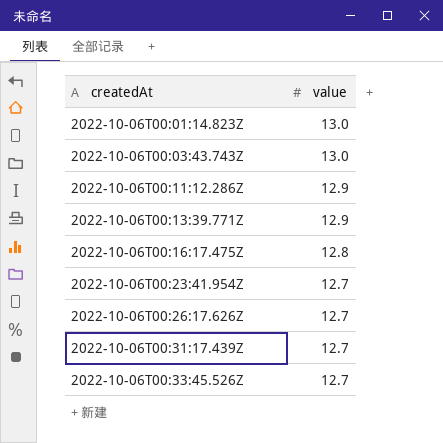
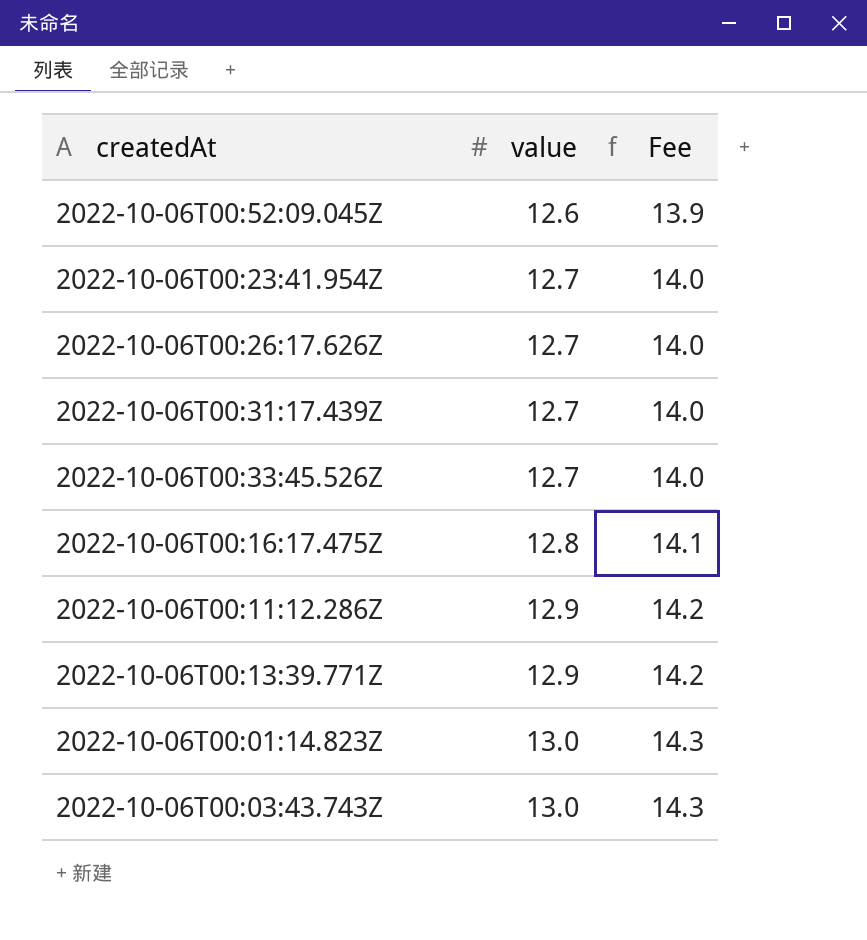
row order: createdAt ascending -> value ascending
column Fee | formula: none -> [value] * 1.1
row 2022-10-06T00:52:09.045Z: none -> 12.6 | 13.9

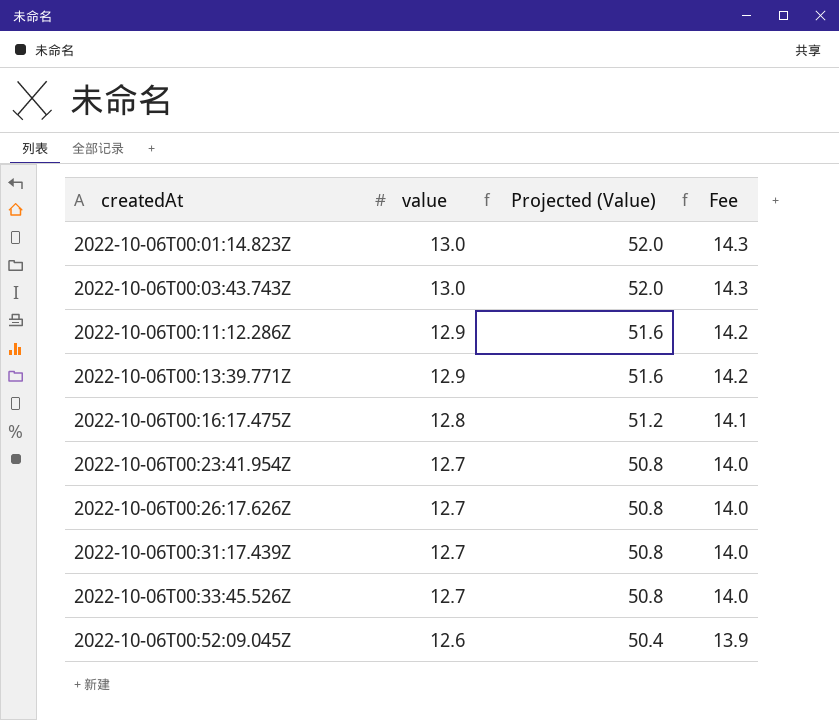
row order: value ascending -> createdAt ascending
column Projected (Value) | formula: none -> [value] * 4

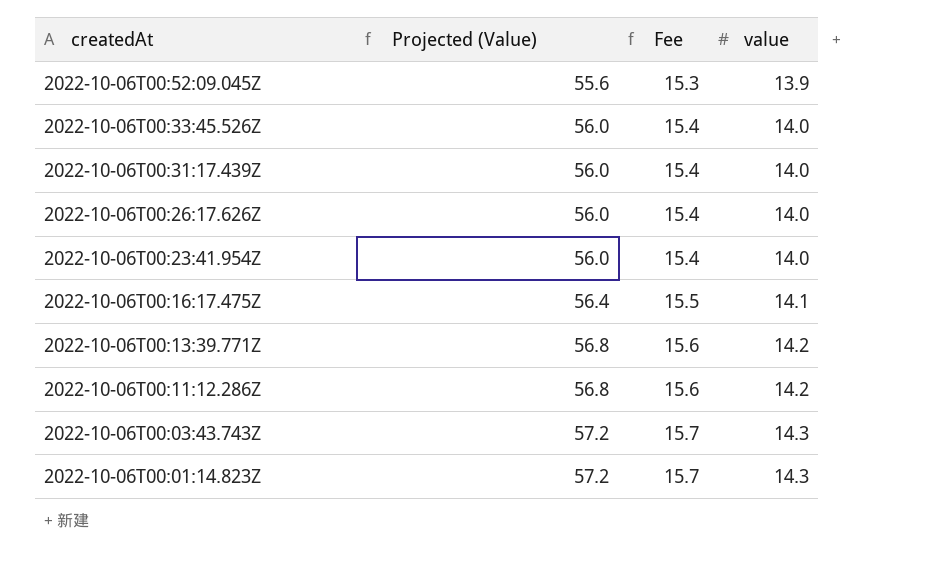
row order: createdAt ascending -> createdAt descending
column value | position: 2 -> 4
2022-10-06T00:52:09.045Z | Projected (Value): 50.4 -> 55.6
2022-10-06T00:52:09.045Z | Fee: 13.9 -> 15.3
2022-10-06T00:52:09.045Z | value: 12.6 -> 13.9
2022-10-06T00:33:45.526Z | Projected (Value): 50.8 -> 56.0
2022-10-06T00:33:45.526Z | Fee: 14.0 -> 15.4
2022-10-06T00:33:45.526Z | value: 12.7 -> 14.0
2022-10-06T00:31:17.439Z | Projected (Value): 50.8 -> 56.0
2022-10-06T00:31:17.439Z | Fee: 14.0 -> 15.4
2022-10-06T00:31:17.439Z | value: 12.7 -> 14.0
2022-10-06T00:26:17.626Z | Projected (Value): 50.8 -> 56.0
2022-10-06T00:26:17.626Z | Fee: 14.0 -> 15.4
2022-10-06T00:26:17.626Z | value: 12.7 -> 14.0
2022-10-06T00:23:41.954Z | Projected (Value): 50.8 -> 56.0
2022-10-06T00:23:41.954Z | Fee: 14.0 -> 15.4
2022-10-06T00:23:41.954Z | value: 12.7 -> 14.0
2022-10-06T00:16:17.475Z | Projected (Value): 51.2 -> 56.4
2022-10-06T00:16:17.475Z | Fee: 14.1 -> 15.5
2022-10-06T00:16:17.475Z | value: 12.8 -> 14.1
2022-10-06T00:13:39.771Z | Projected (Value): 51.6 -> 56.8
2022-10-06T00:13:39.771Z | Fee: 14.2 -> 15.6
2022-10-06T00:13:39.771Z | value: 12.9 -> 14.2
2022-10-06T00:11:12.286Z | Projected (Value): 51.6 -> 56.8
2022-10-06T00:11:12.286Z | Fee: 14.2 -> 15.6
2022-10-06T00:11:12.286Z | value: 12.9 -> 14.2
2022-10-06T00:03:43.743Z | Projected (Value): 52.0 -> 57.2
2022-10-06T00:03:43.743Z | Fee: 14.3 -> 15.7
2022-10-06T00:03:43.743Z | value: 13.0 -> 14.3
2022-10-06T00:01:14.823Z | Projected (Value): 52.0 -> 57.2
2022-10-06T00:01:14.823Z | Fee: 14.3 -> 15.7
2022-10-06T00:01:14.823Z | value: 13.0 -> 14.3

